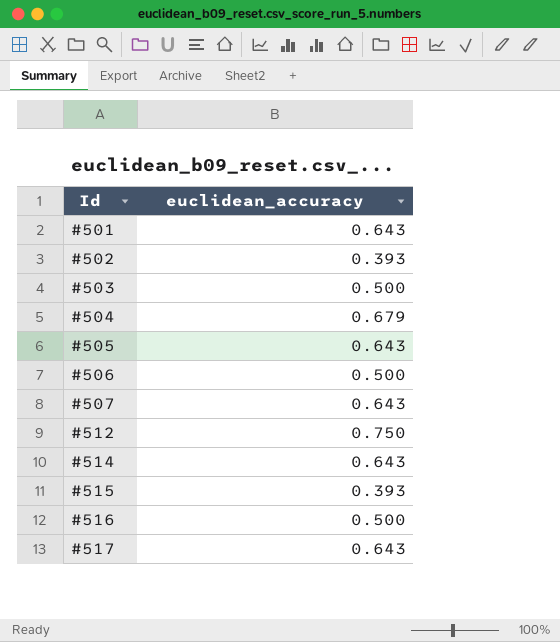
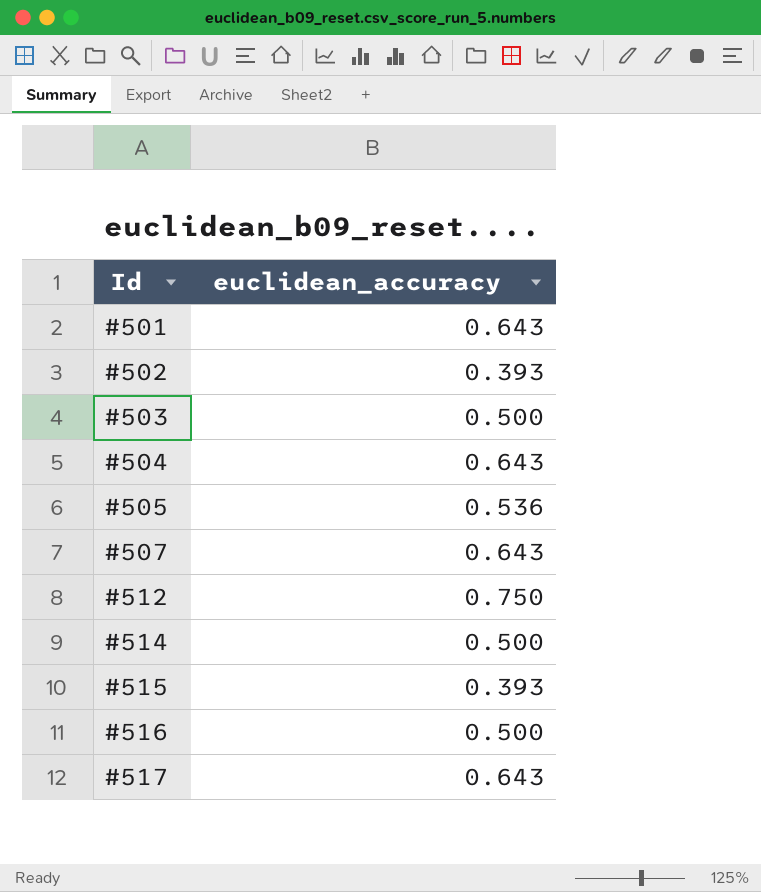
row #506: 0.500 -> none
#504 | euclidean_accuracy: 0.679 -> 0.643
#505 | euclidean_accuracy: 0.643 -> 0.536
#514 | euclidean_accuracy: 0.643 -> 0.500

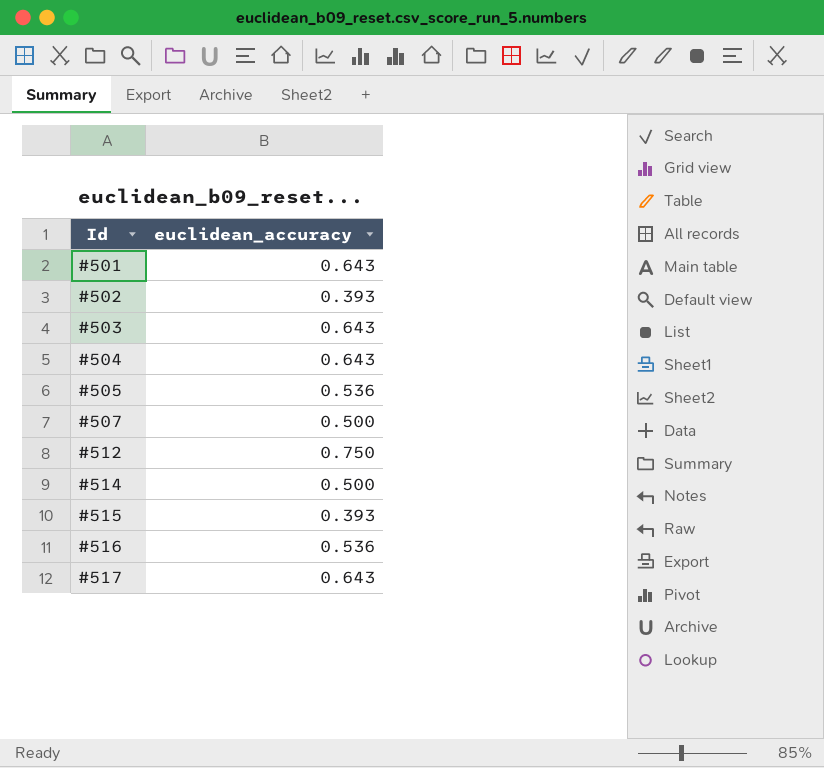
#503 | euclidean_accuracy: 0.500 -> 0.643
#507 | euclidean_accuracy: 0.643 -> 0.500
#516 | euclidean_accuracy: 0.500 -> 0.536

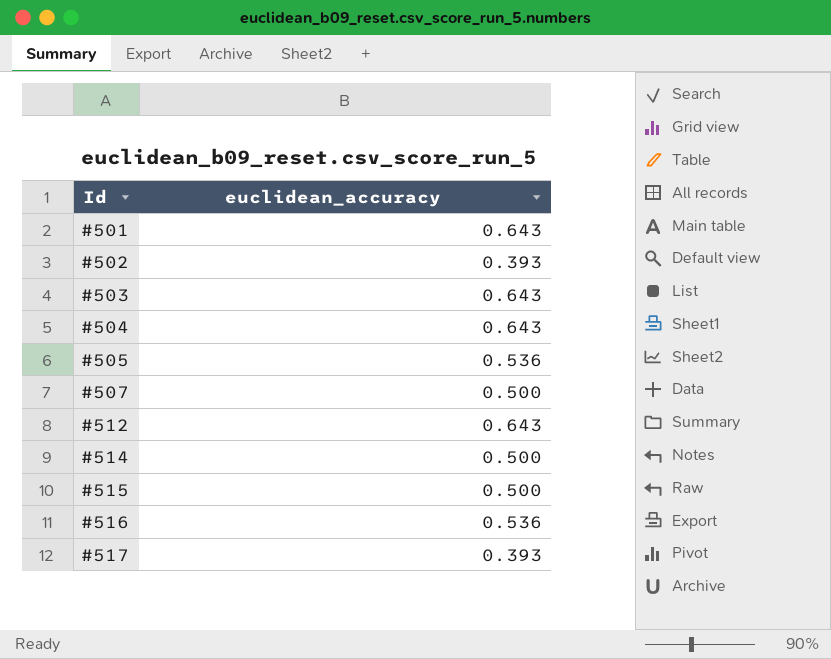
#512 | euclidean_accuracy: 0.750 -> 0.643
#515 | euclidean_accuracy: 0.393 -> 0.500
#517 | euclidean_accuracy: 0.643 -> 0.393

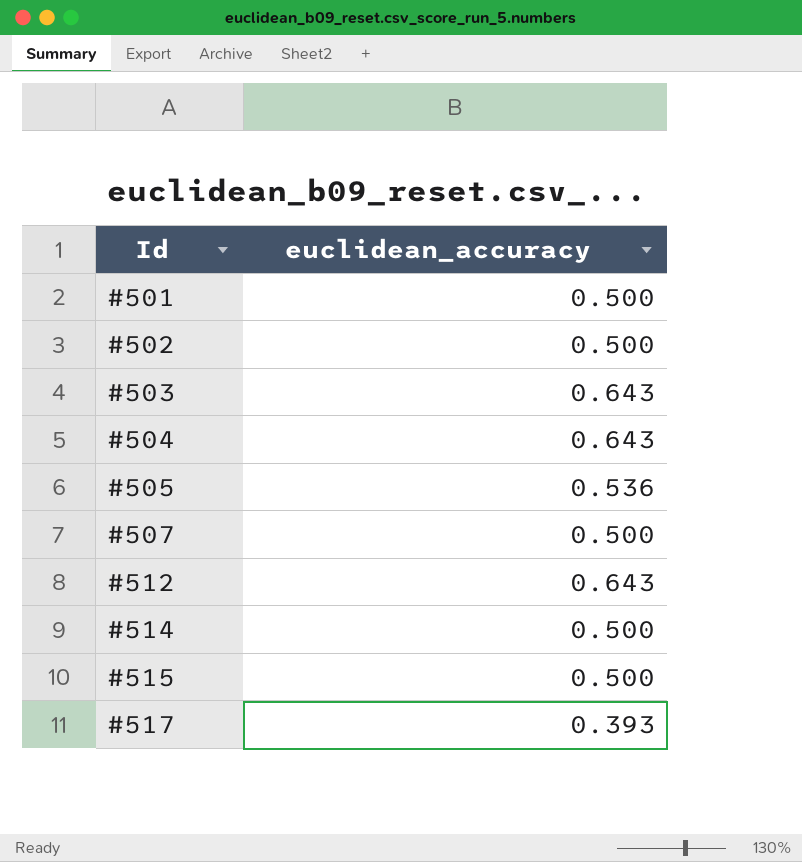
row #516: 0.536 -> none
#501 | euclidean_accuracy: 0.643 -> 0.500
#502 | euclidean_accuracy: 0.393 -> 0.500

